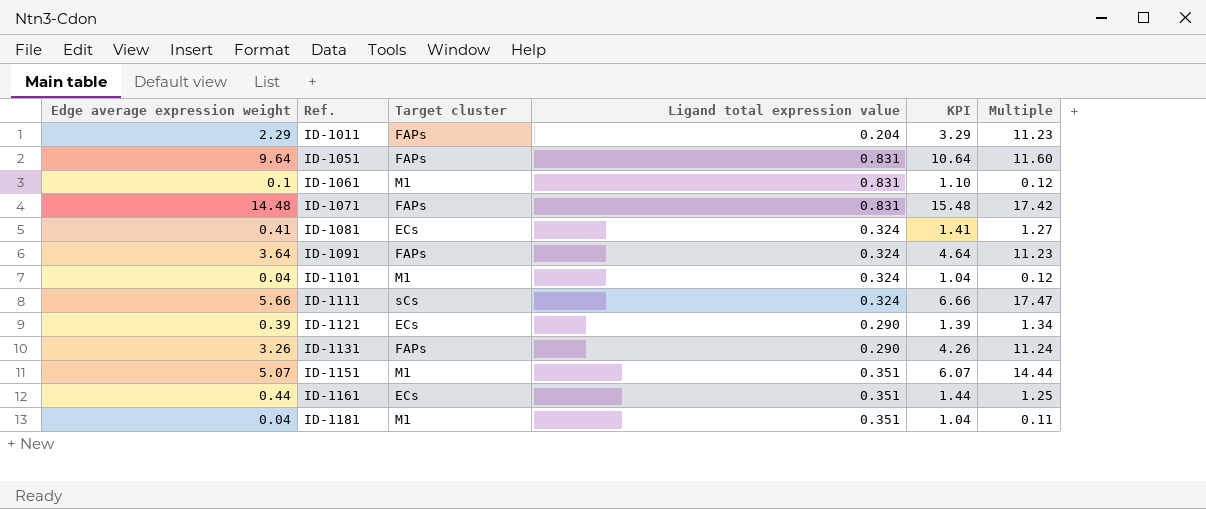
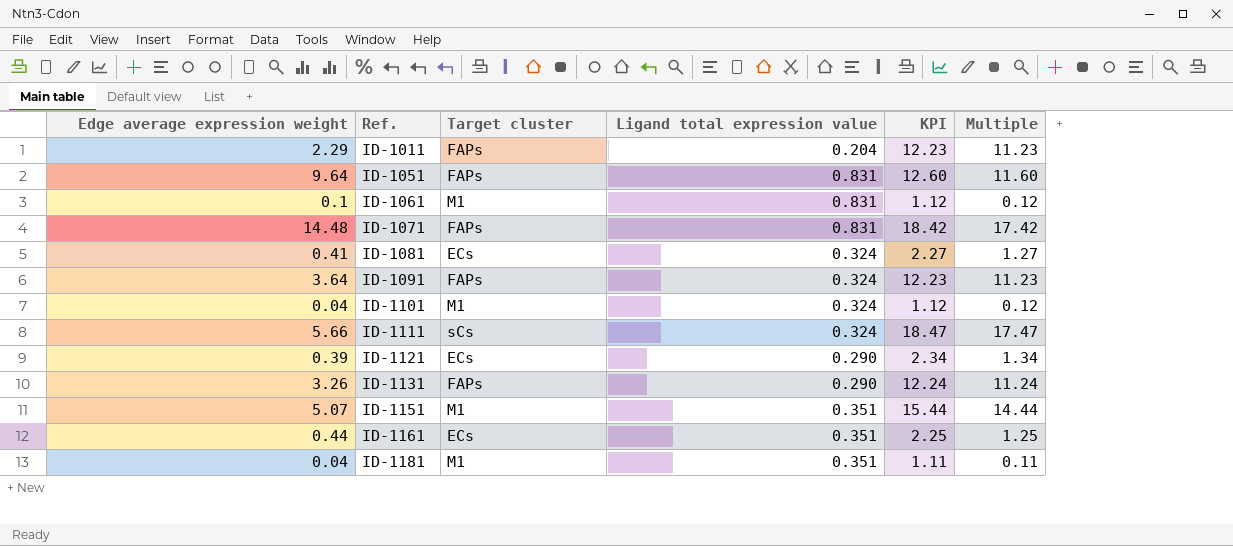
column KPI | formula: [Edge average expression weight] + 1 -> [Multiple] + 1

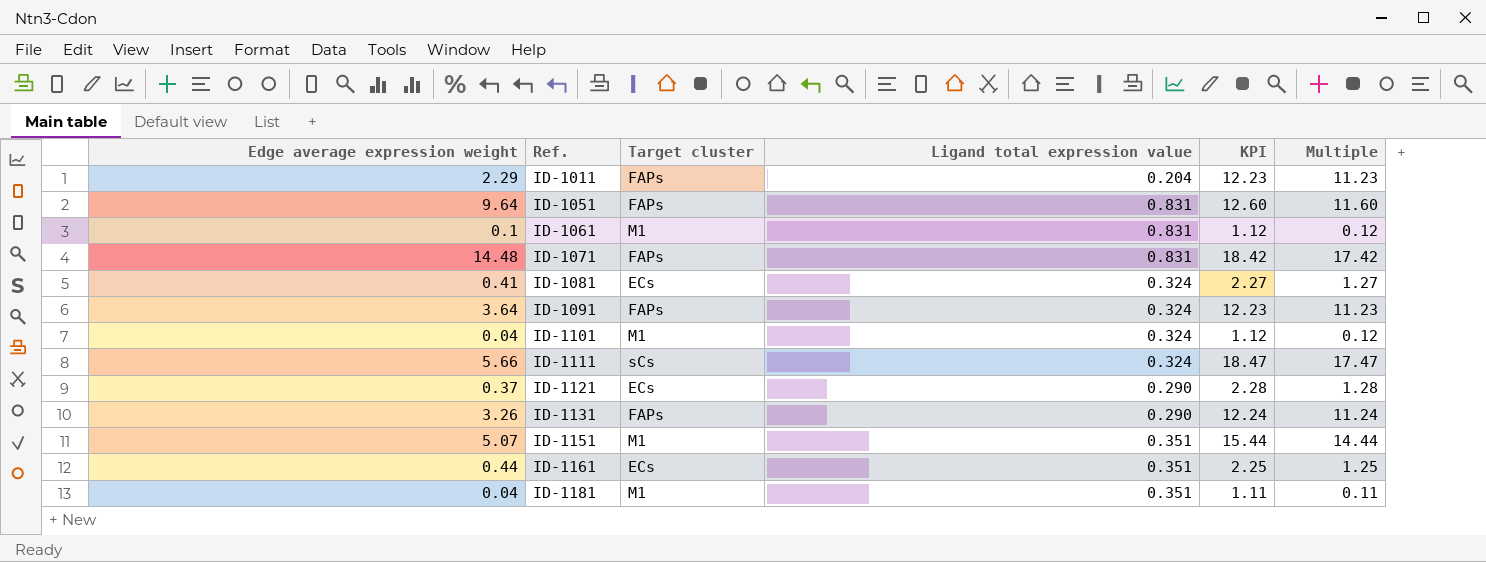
ID-1121 | Edge average expression weight: 0.39 -> 0.37
ID-1121 | KPI: 2.34 -> 2.28
ID-1121 | Multiple: 1.34 -> 1.28

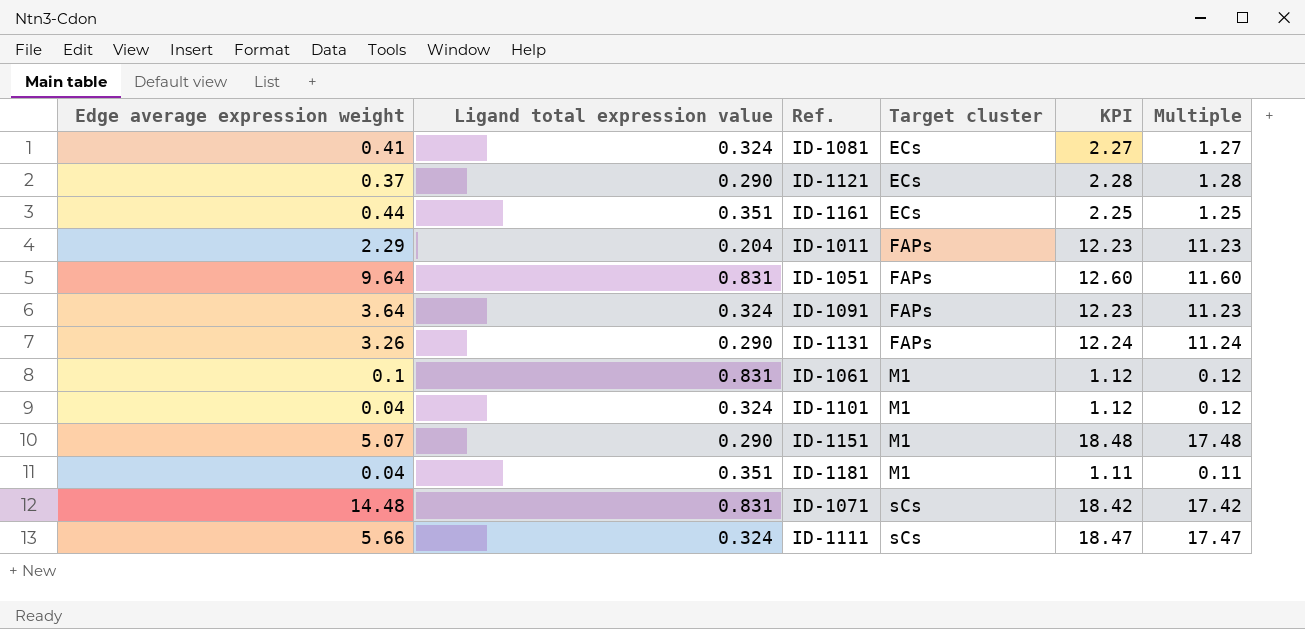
row order: Ref. ascending -> Target cluster ascending
column Ligand total expression value | position: 4 -> 2
ID-1151 | Ligand total expression value: 0.351 -> 0.290
ID-1151 | KPI: 15.44 -> 18.48
ID-1151 | Multiple: 14.44 -> 17.48
ID-1071 | Target cluster: FAPs -> sCs

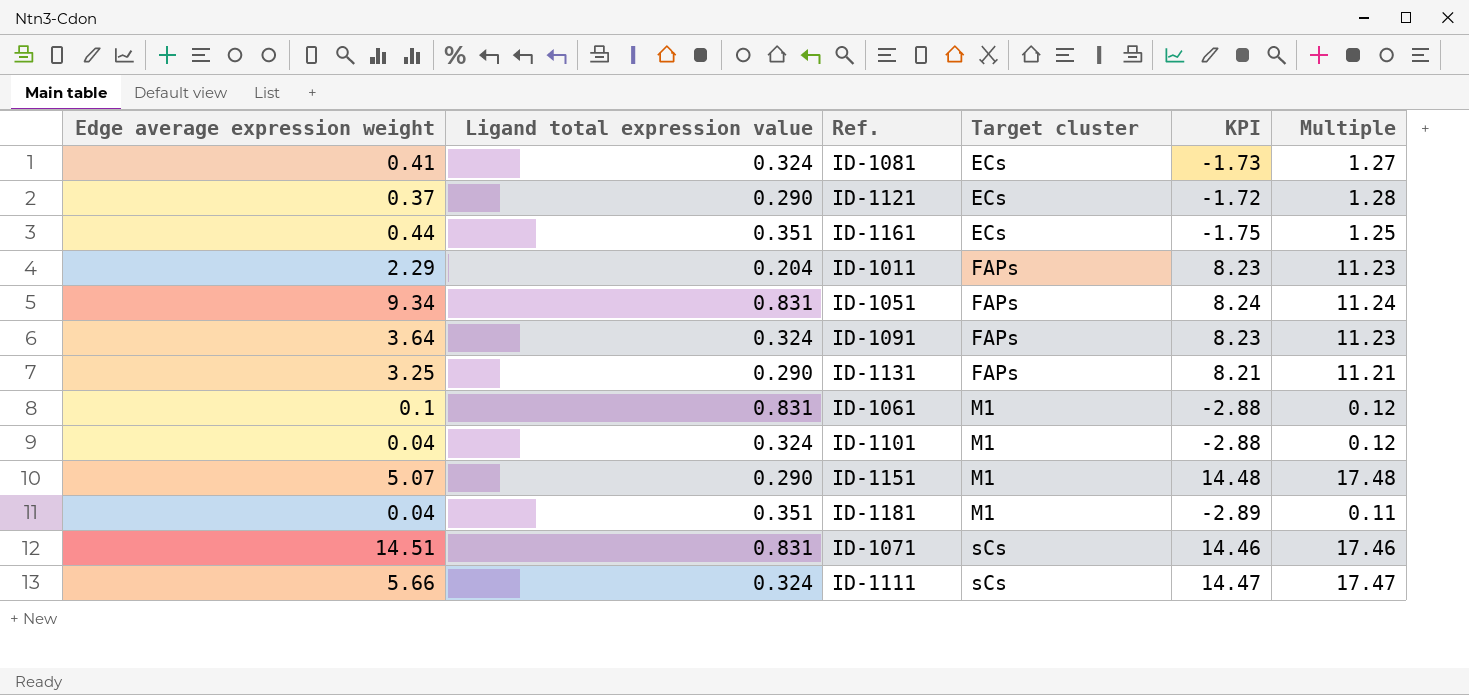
column KPI | formula: [Multiple] + 1 -> [Multiple] - 3
ID-1051 | Edge average expression weight: 9.64 -> 9.34
ID-1051 | Multiple: 11.60 -> 11.24
ID-1131 | Edge average expression weight: 3.26 -> 3.25
ID-1131 | Multiple: 11.24 -> 11.21
ID-1071 | Edge average expression weight: 14.48 -> 14.51
ID-1071 | Multiple: 17.42 -> 17.46

